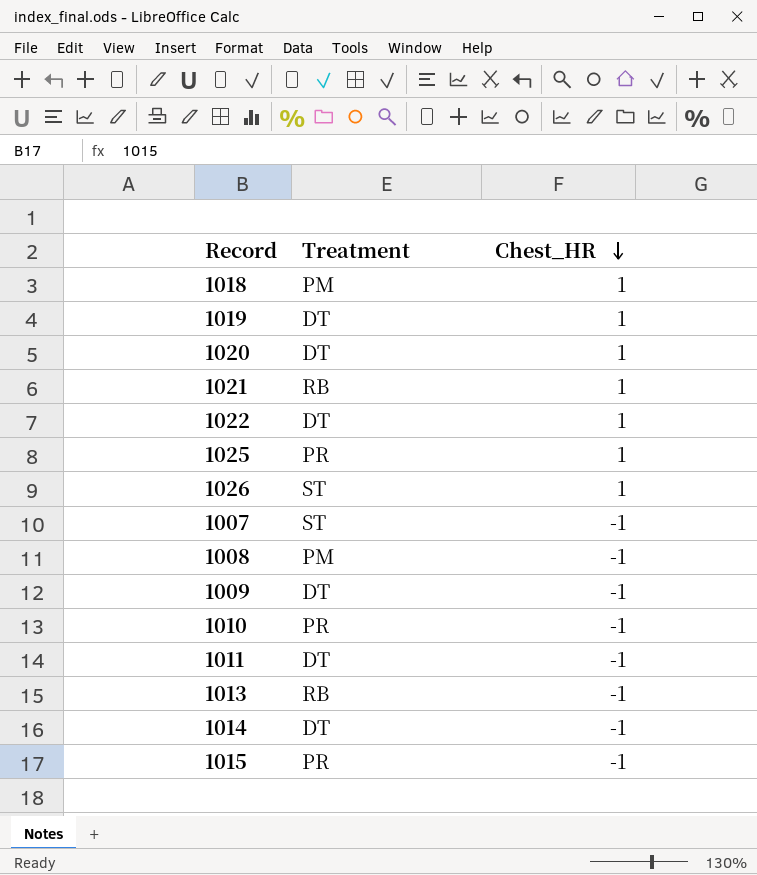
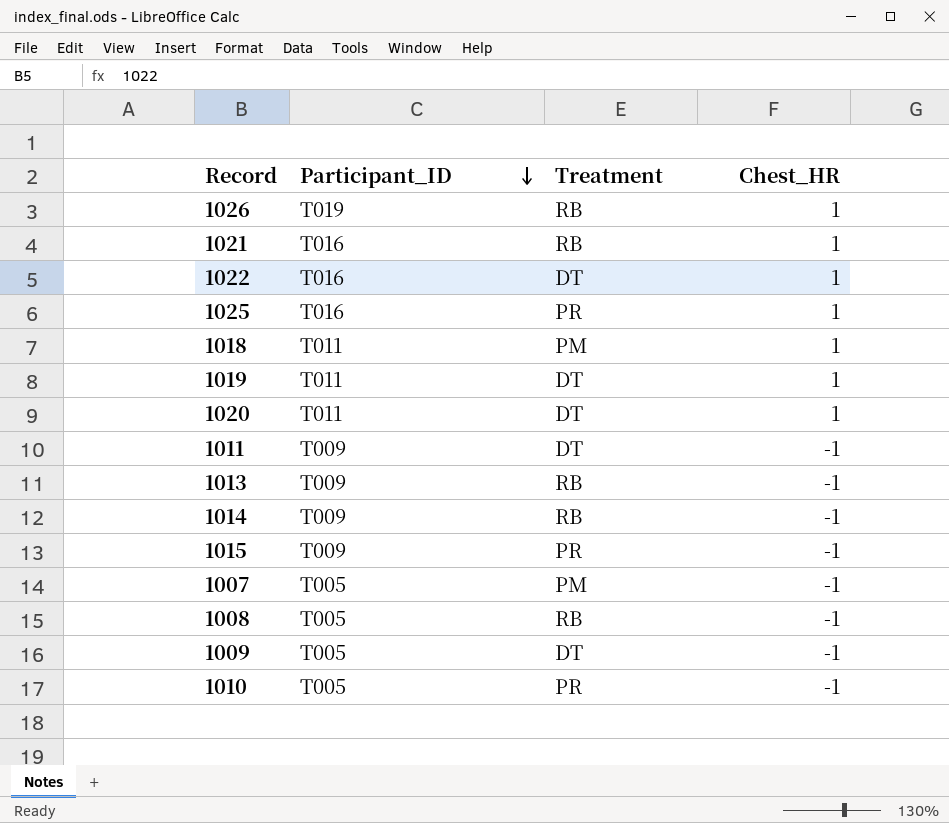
row order: Chest_HR descending -> Participant_ID descending
column Participant_ID | position: none -> 2
1026 | Treatment: ST -> RB
1014 | Treatment: DT -> RB
1007 | Treatment: ST -> PM
1008 | Treatment: PM -> RB

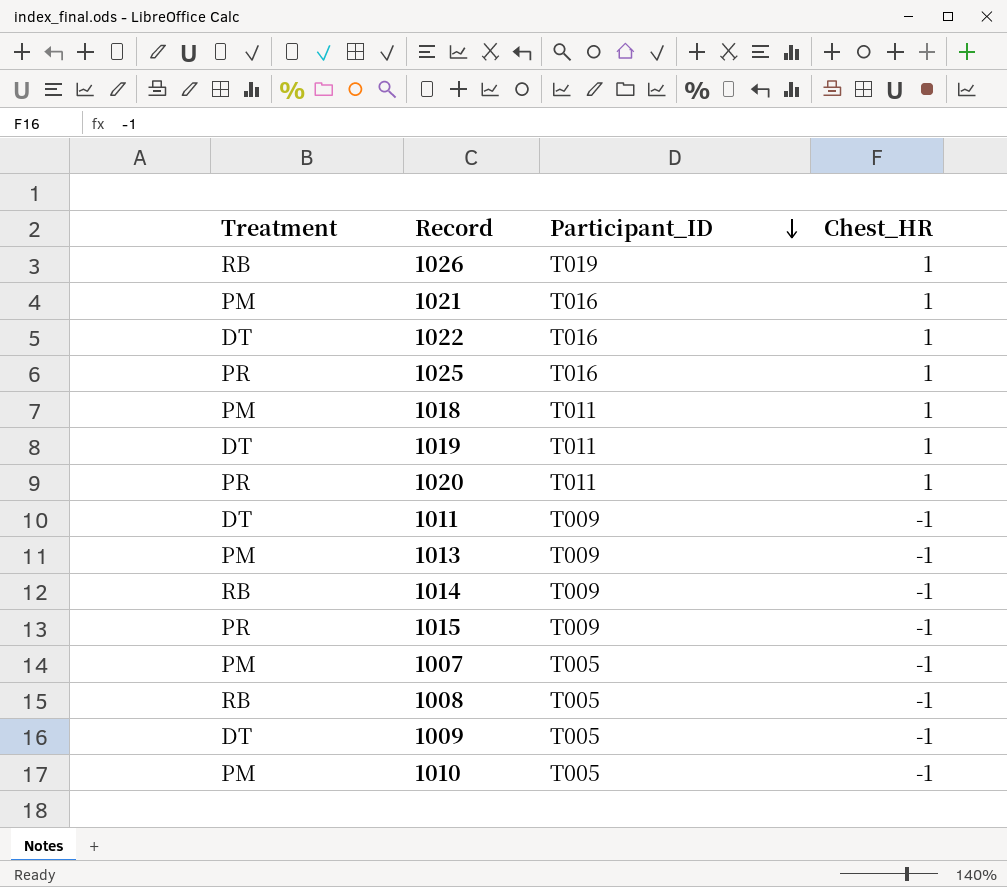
column Treatment | position: 3 -> 1
1021 | Treatment: RB -> PM
1020 | Treatment: DT -> PR
1013 | Treatment: RB -> PM
1010 | Treatment: PR -> PM

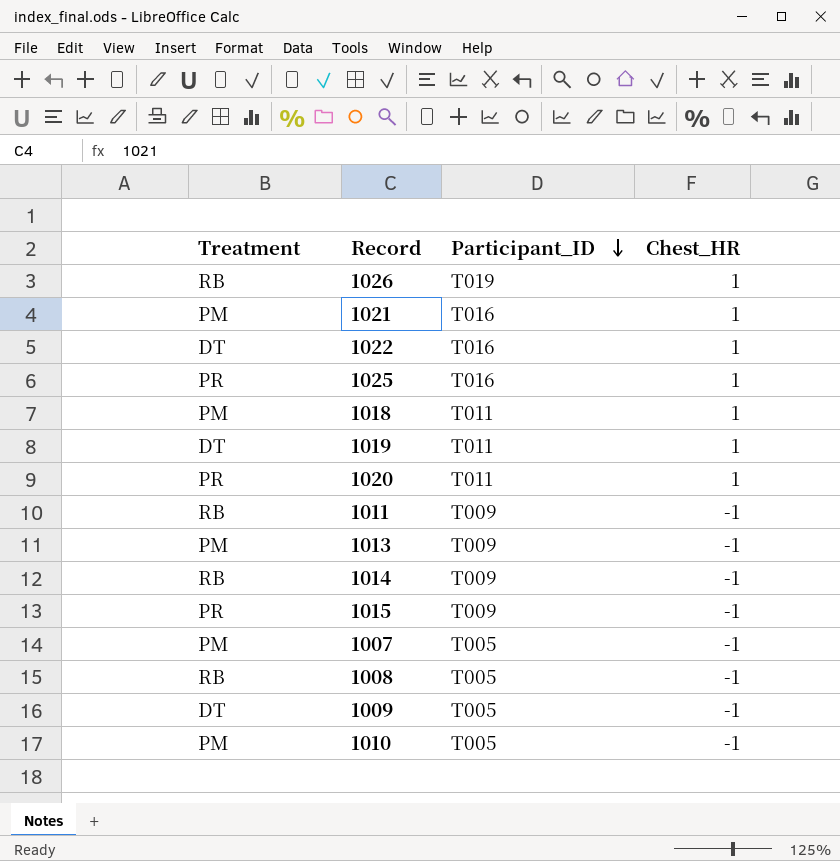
1011 | Treatment: DT -> RB

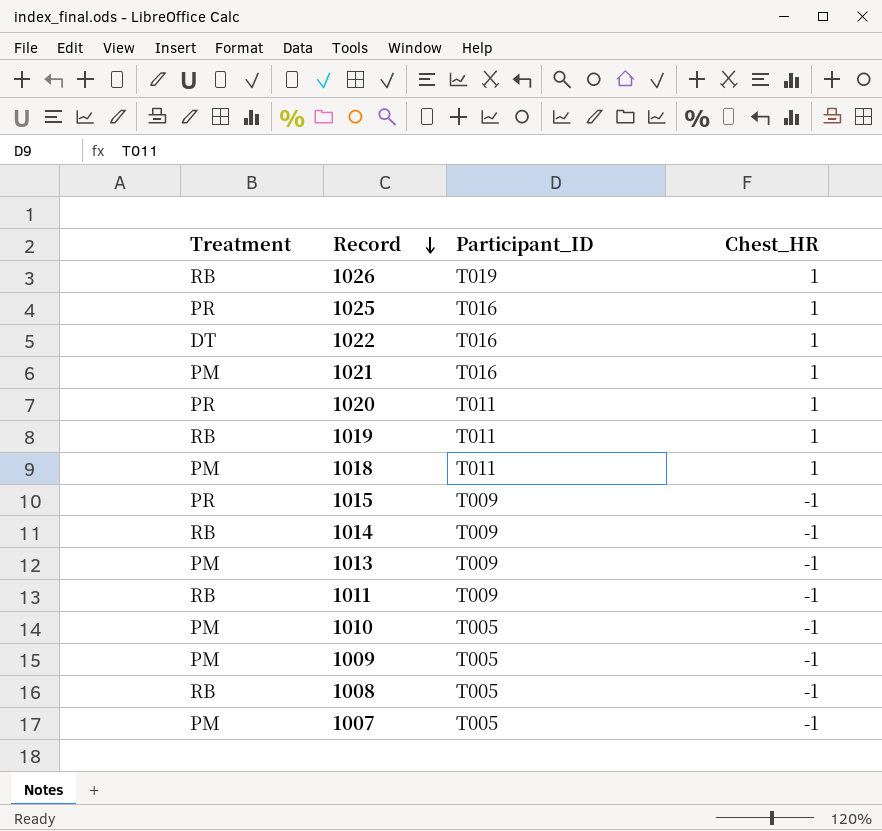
row order: Participant_ID descending -> Record descending
1019 | Treatment: DT -> RB
1009 | Treatment: DT -> PM

